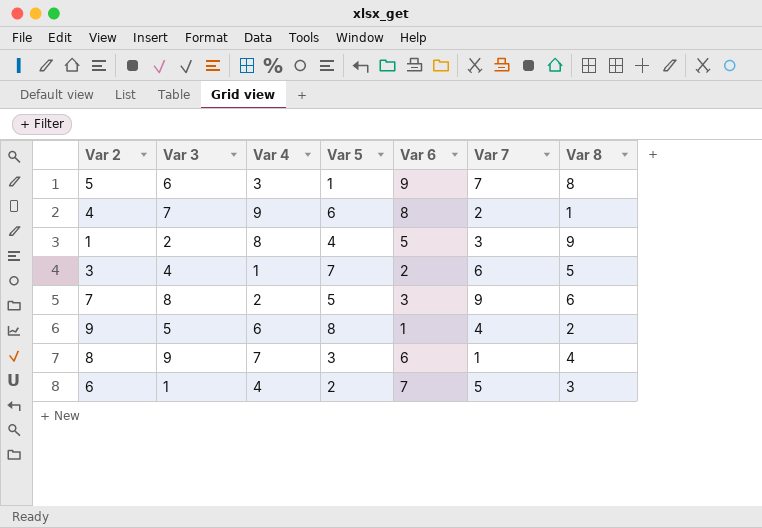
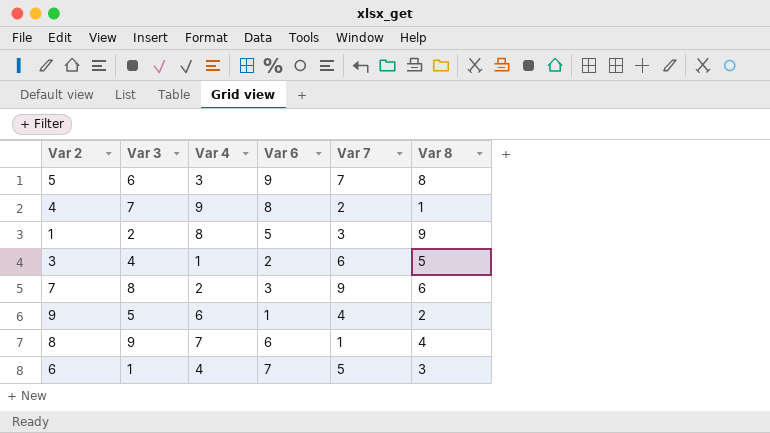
column Var 5 | position: 4 -> none

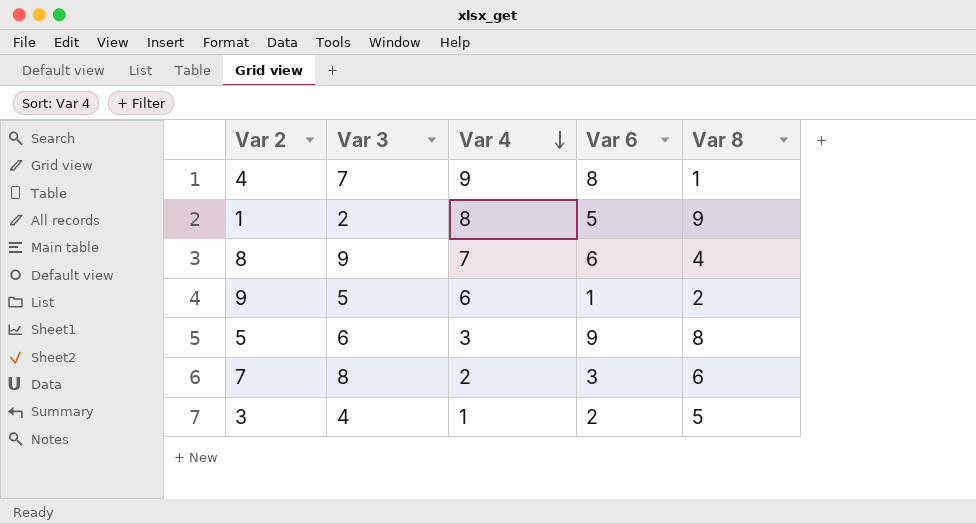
row order: none -> Var 4 descending
column Var 7 | position: 5 -> none
row 6: 1 | 4 | 7 | 5 | 3 -> none

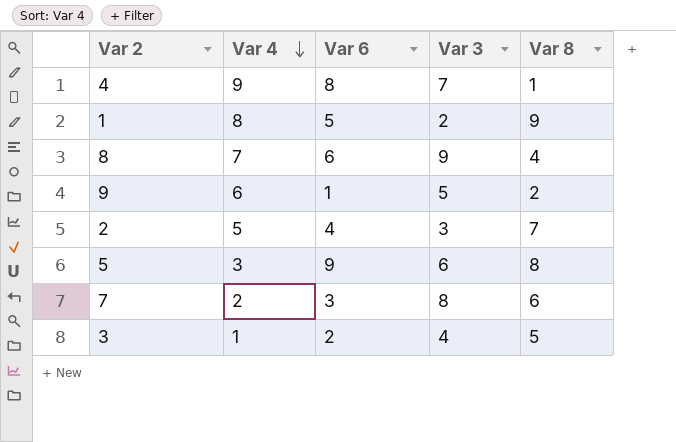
column Var 3 | position: 2 -> 4
row 2: none -> 5 | 4 | 3 | 7

